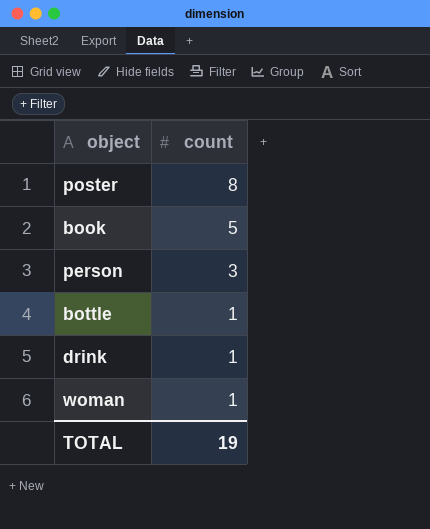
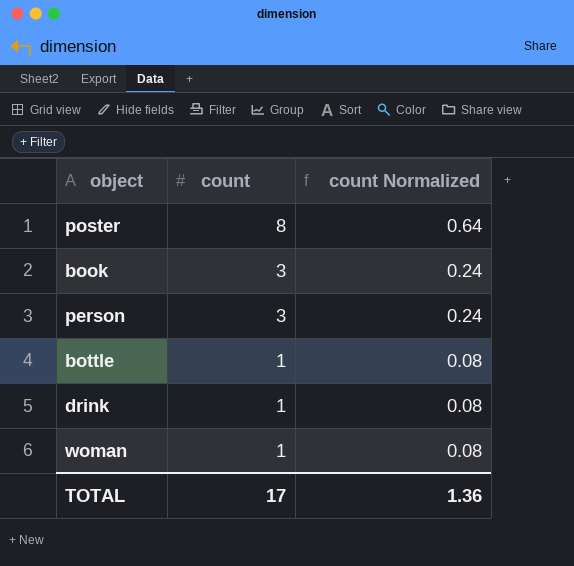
column count Normalized | formula: none -> [count] * 0.08
book | count: 5 -> 3
TOTAL | count: 19 -> 17

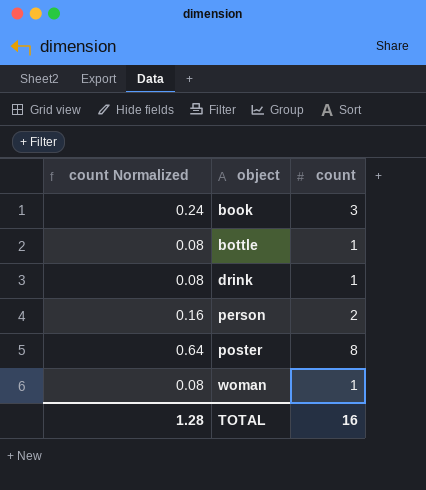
row order: count descending -> object ascending
column count Normalized | position: 3 -> 1
person | count Normalized: 0.24 -> 0.16
person | count: 3 -> 2
TOTAL | count Normalized: 1.36 -> 1.28
TOTAL | count: 17 -> 16

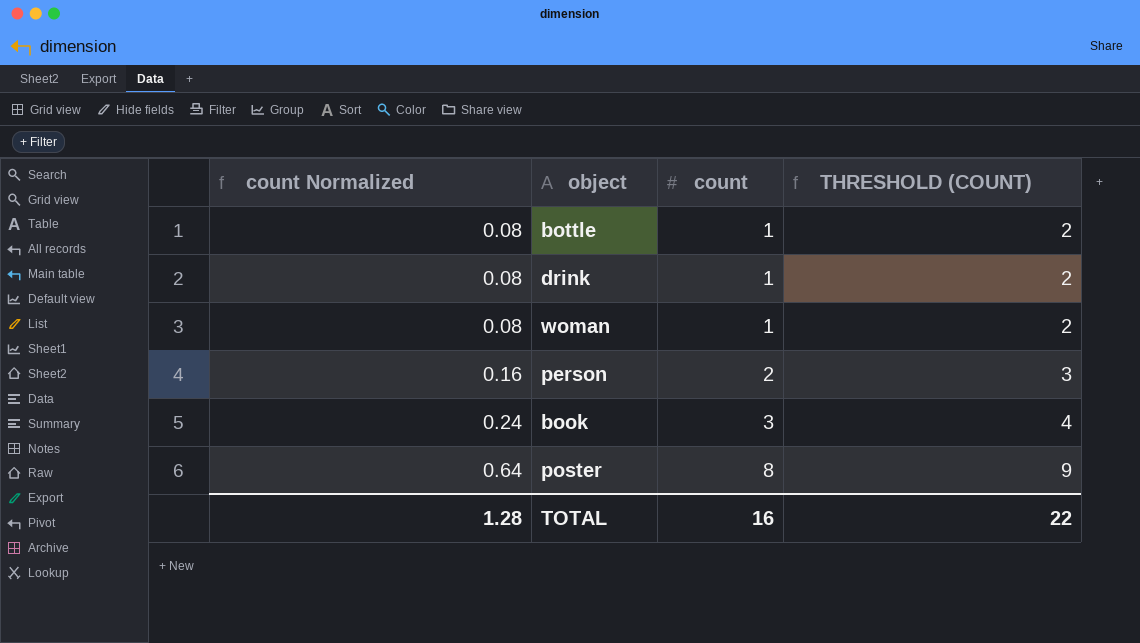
row order: object ascending -> count Normalized ascending
column THRESHOLD (COUNT) | formula: none -> [count] + 1

